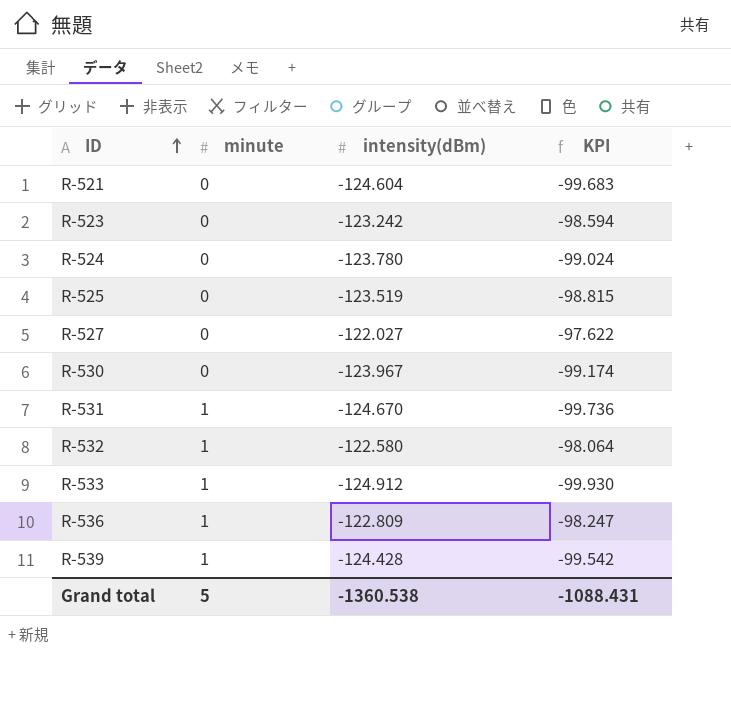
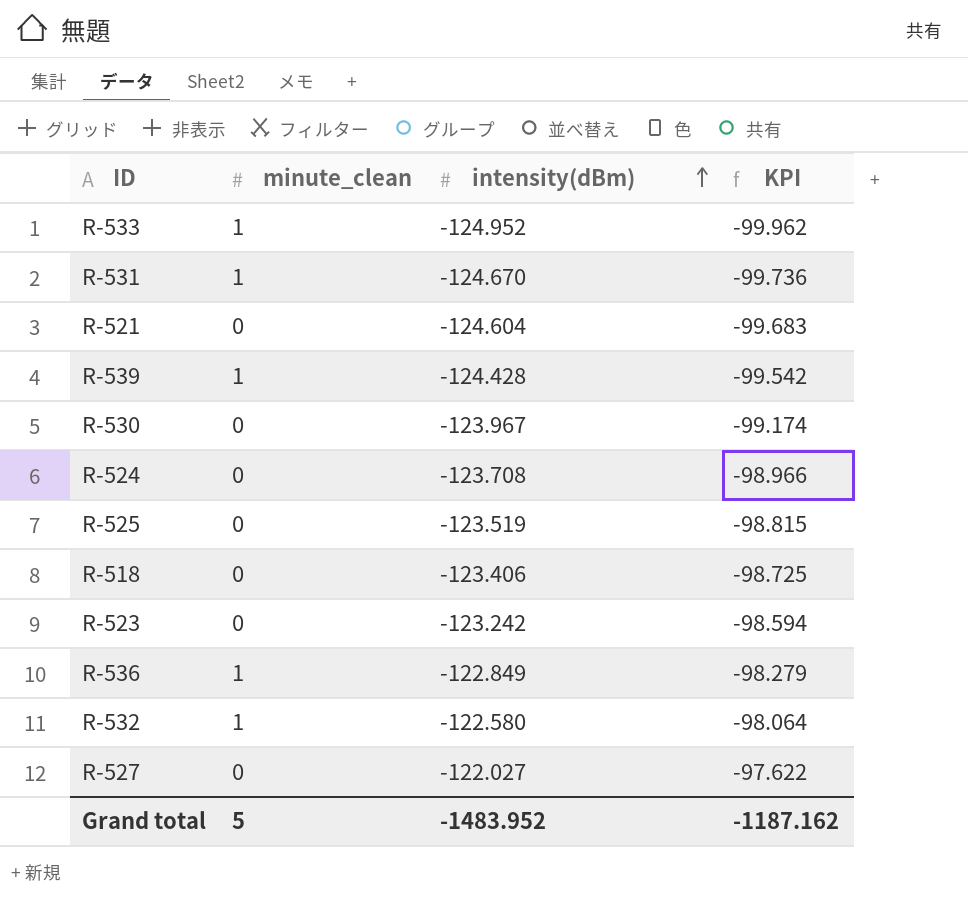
row order: ID ascending -> intensity(dBm) ascending
column name: minute -> minute_clean
R-533 | intensity(dBm): -124.912 -> -124.952
R-533 | KPI: -99.930 -> -99.962
R-524 | intensity(dBm): -123.780 -> -123.708
R-524 | KPI: -99.024 -> -98.966
row R-518: none -> 0 | -123.406 | -98.725
R-536 | intensity(dBm): -122.809 -> -122.849
R-536 | KPI: -98.247 -> -98.279
Grand total | intensity(dBm): -1360.538 -> -1483.952
Grand total | KPI: -1088.431 -> -1187.162

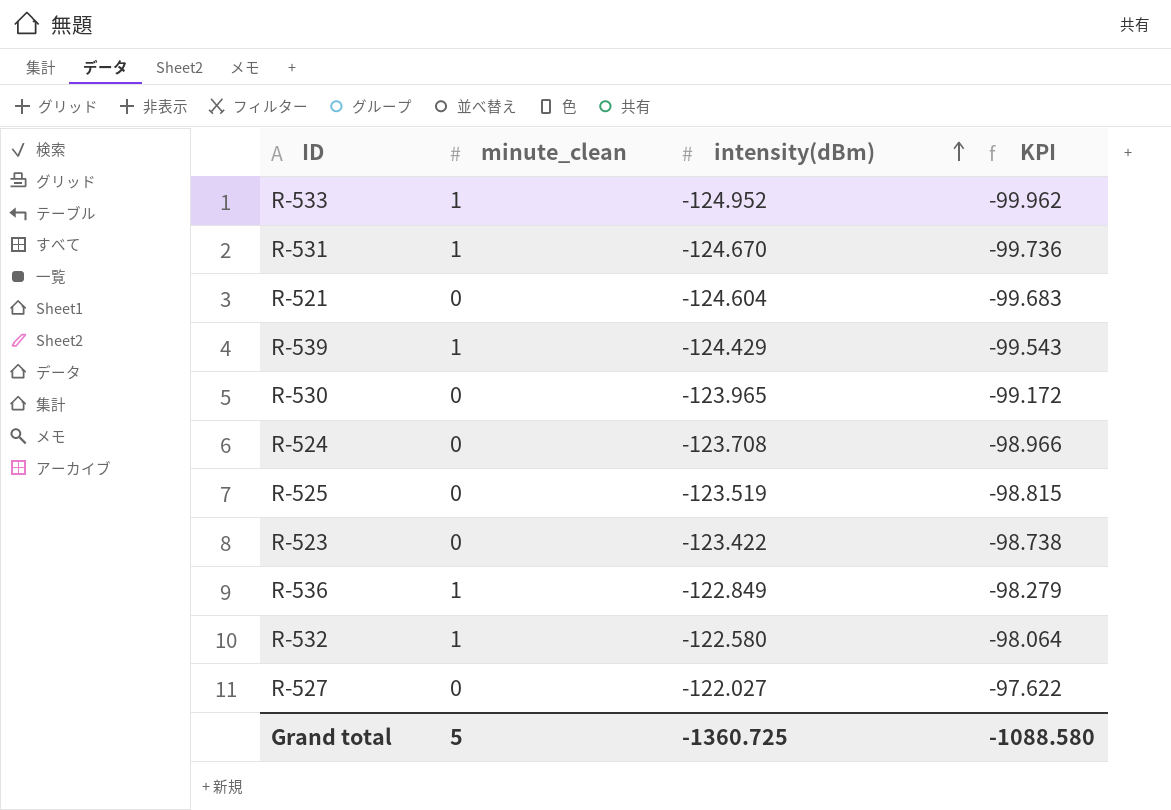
row R-518: 0 | -123.406 | -98.725 -> none
R-539 | intensity(dBm): -124.428 -> -124.429
R-539 | KPI: -99.542 -> -99.543
R-530 | intensity(dBm): -123.967 -> -123.965
R-530 | KPI: -99.174 -> -99.172
R-523 | intensity(dBm): -123.242 -> -123.422
R-523 | KPI: -98.594 -> -98.738
Grand total | intensity(dBm): -1483.952 -> -1360.725
Grand total | KPI: -1187.162 -> -1088.580

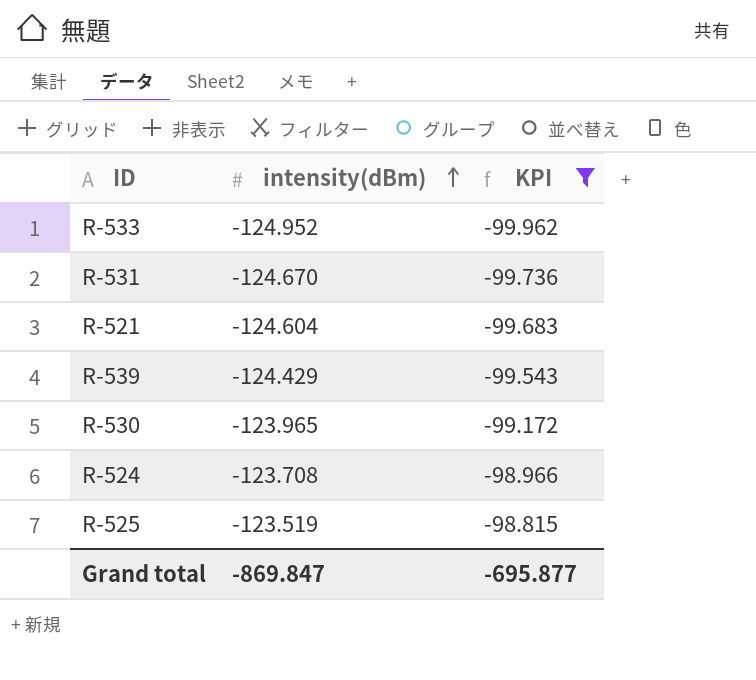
filter: none -> KPI <= -98.815
column minute_clean | position: 2 -> none
Grand total | intensity(dBm): -1360.725 -> -869.847
Grand total | KPI: -1088.580 -> -695.877

